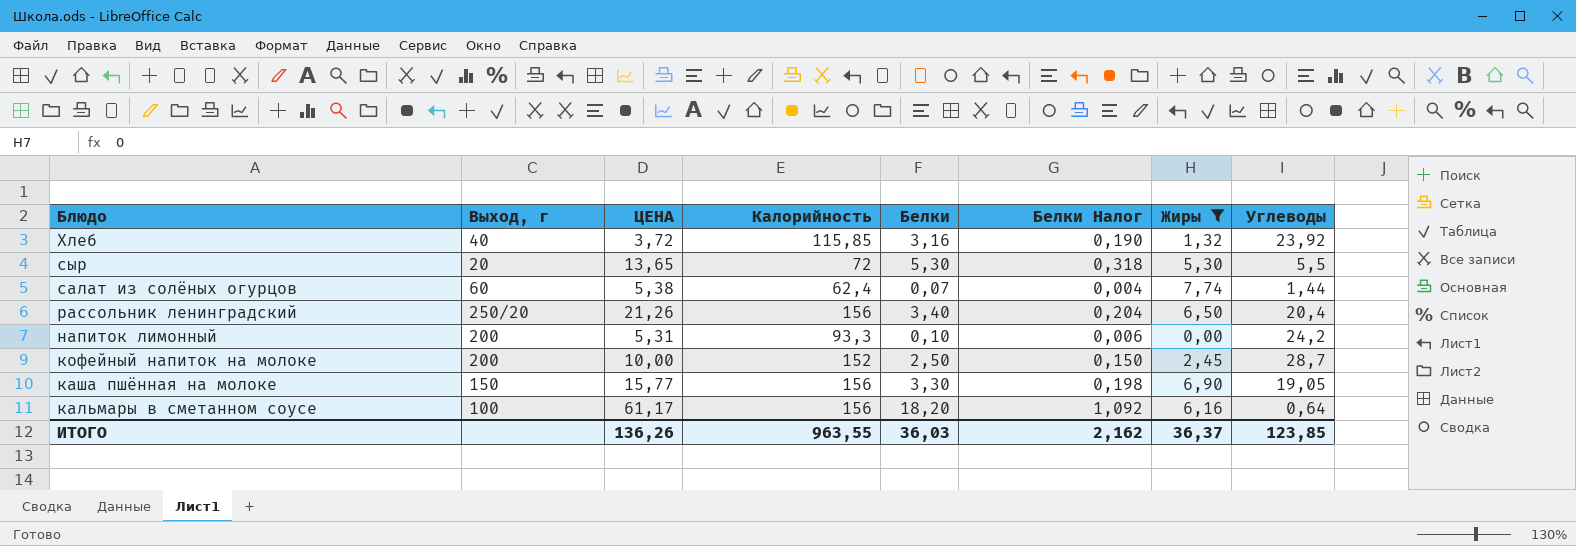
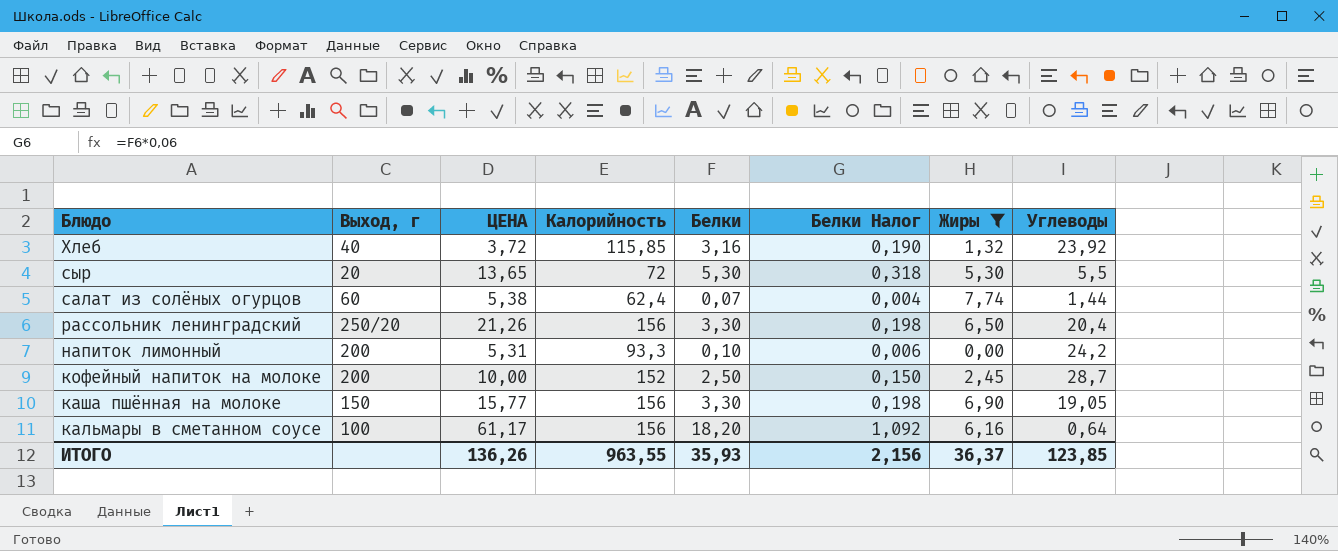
рассольник ленинградский | Белки: 3,40 -> 3,30
рассольник ленинградский | Белки Налог: 0,204 -> 0,198
ИТОГО | Белки: 36,03 -> 35,93
ИТОГО | Белки Налог: 2,162 -> 2,156

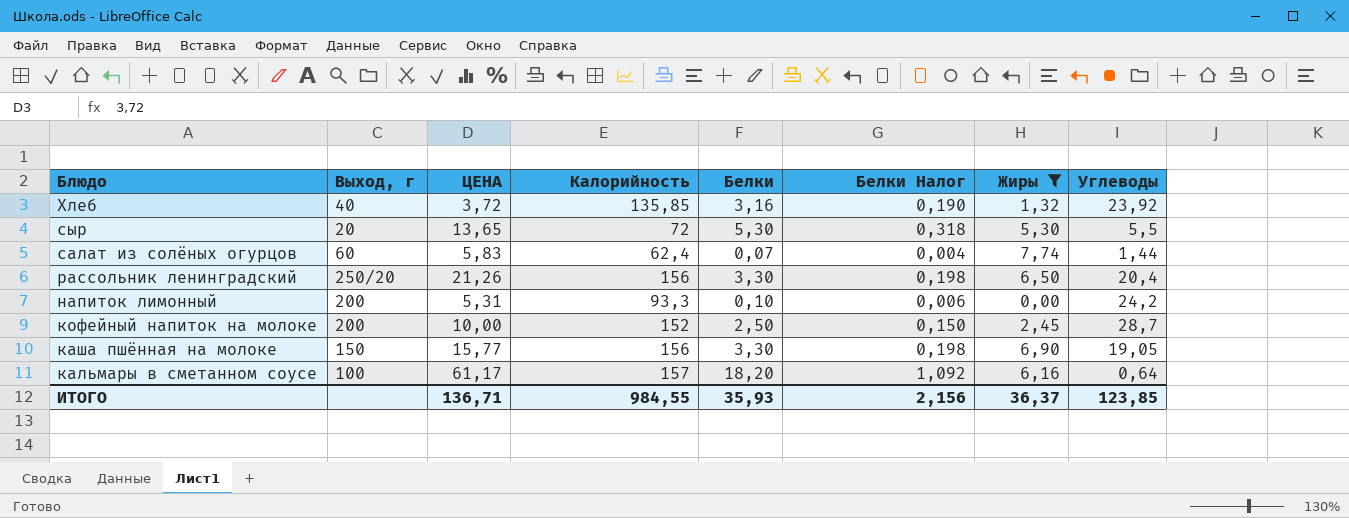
Хлеб | Калорийность: 115,85 -> 135,85
салат из солёных огурцов | ЦЕНА: 5,38 -> 5,83
кальмары в сметанном соусе | Калорийность: 156 -> 157
ИТОГО | ЦЕНА: 136,26 -> 136,71
ИТОГО | Калорийность: 963,55 -> 984,55

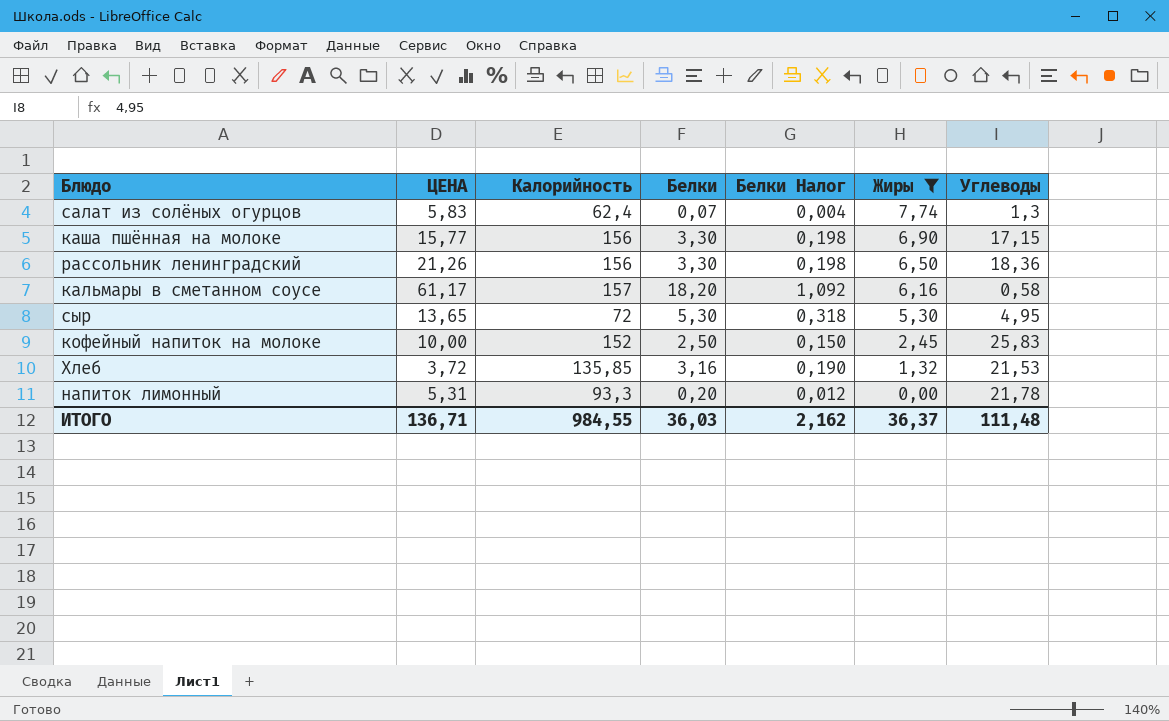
row order: Блюдо descending -> Жиры descending
column Выход, г | position: 2 -> none
салат из солёных огурцов | Углеводы: 1,44 -> 1,3
каша пшённая на молоке | Углеводы: 19,05 -> 17,15
рассольник ленинградский | Углеводы: 20,4 -> 18,36
кальмары в сметанном соусе | Углеводы: 0,64 -> 0,58
сыр | Углеводы: 5,5 -> 4,95
кофейный напиток на молоке | Углеводы: 28,7 -> 25,83
Хлеб | Углеводы: 23,92 -> 21,53
напиток лимонный | Белки: 0,10 -> 0,20
напиток лимонный | Белки Налог: 0,006 -> 0,012
напиток лимонный | Углеводы: 24,2 -> 21,78
ИТОГО | Белки: 35,93 -> 36,03
ИТОГО | Белки Налог: 2,156 -> 2,162
ИТОГО | Углеводы: 123,85 -> 111,48

